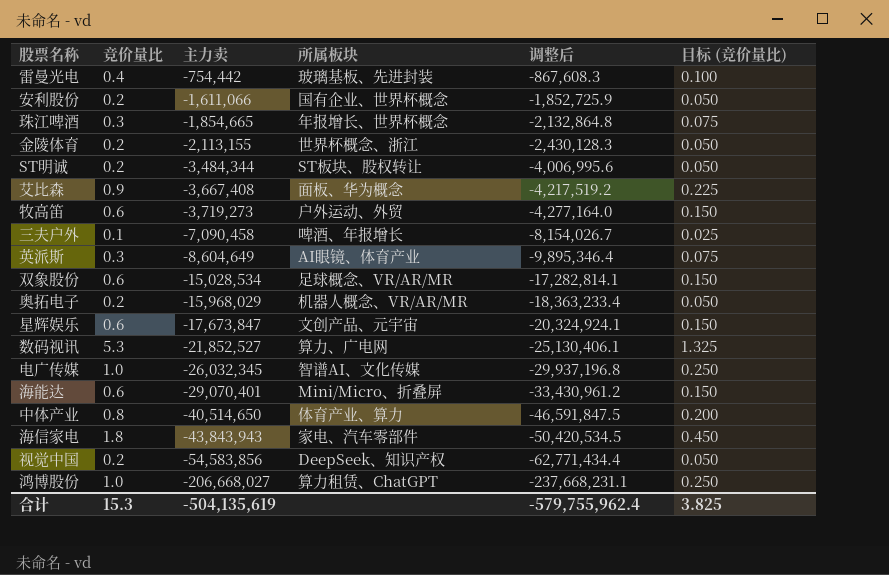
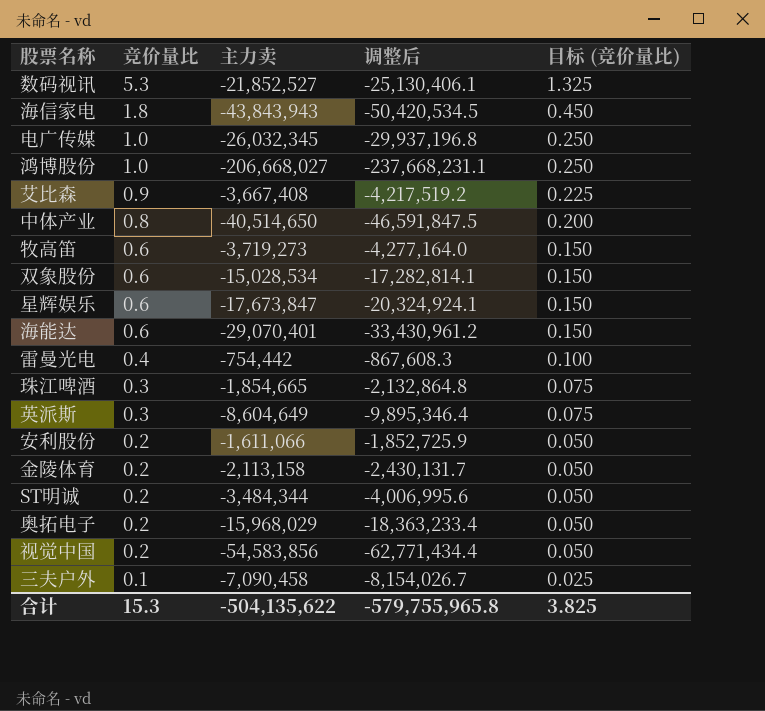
row order: 主力卖 descending -> 竞价量比 descending
column 所属板块 | position: 4 -> none
金陵体育 | 主力卖: -2,113,155 -> -2,113,158
金陵体育 | 调整后: -2,430,128.3 -> -2,430,131.7
合计 | 主力卖: -504,135,619 -> -504,135,622
合计 | 调整后: -579,755,962.4 -> -579,755,965.8

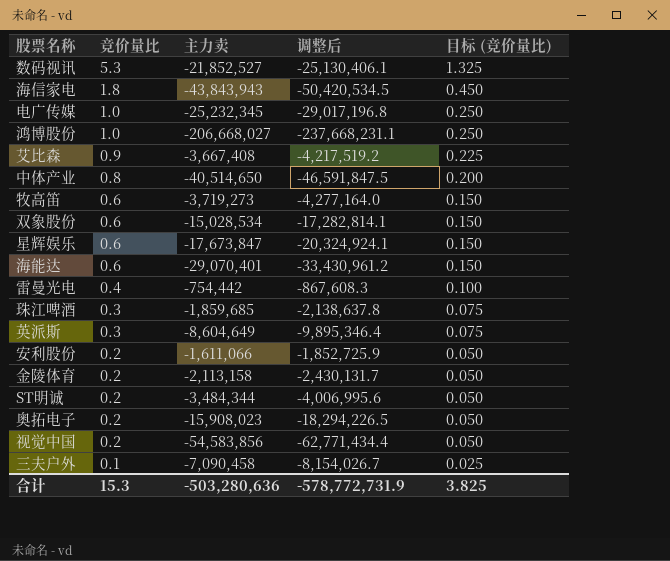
电广传媒 | 主力卖: -26,032,345 -> -25,232,345
电广传媒 | 调整后: -29,937,196.8 -> -29,017,196.8
珠江啤酒 | 主力卖: -1,854,665 -> -1,859,685
珠江啤酒 | 调整后: -2,132,864.8 -> -2,138,637.8
奥拓电子 | 主力卖: -15,968,029 -> -15,908,023
奥拓电子 | 调整后: -18,363,233.4 -> -18,294,226.5
合计 | 主力卖: -504,135,622 -> -503,280,636
合计 | 调整后: -579,755,965.8 -> -578,772,731.9

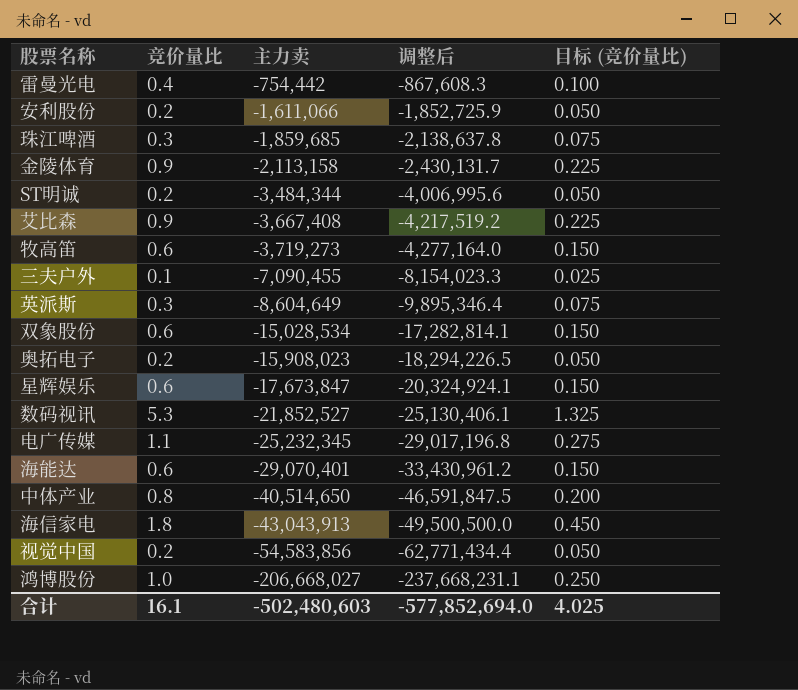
row order: 竞价量比 descending -> 主力卖 descending
金陵体育 | 竞价量比: 0.2 -> 0.9
金陵体育 | 目标 (竞价量比): 0.050 -> 0.225
三夫户外 | 主力卖: -7,090,458 -> -7,090,455
三夫户外 | 调整后: -8,154,026.7 -> -8,154,023.3
电广传媒 | 竞价量比: 1.0 -> 1.1
电广传媒 | 目标 (竞价量比): 0.250 -> 0.275
海信家电 | 主力卖: -43,843,943 -> -43,043,913
海信家电 | 调整后: -50,420,534.5 -> -49,500,500.0
合计 | 竞价量比: 15.3 -> 16.1
合计 | 主力卖: -503,280,636 -> -502,480,603
合计 | 调整后: -578,772,731.9 -> -577,852,694.0
合计 | 目标 (竞价量比): 3.825 -> 4.025

